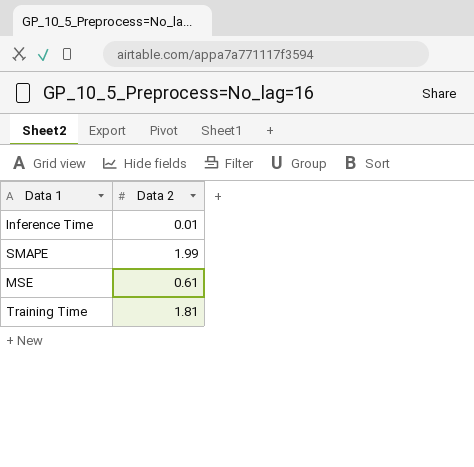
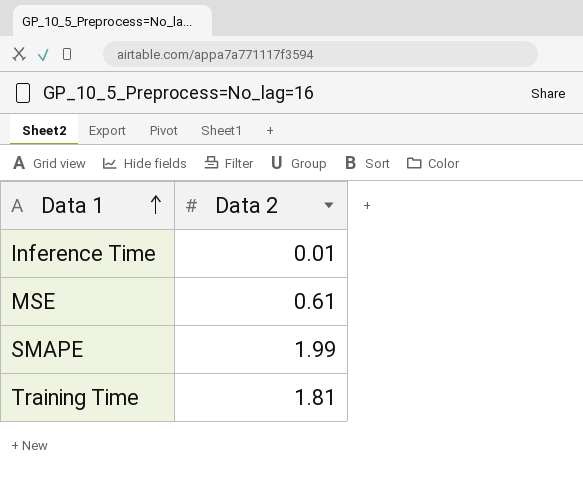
row order: none -> Data 1 ascending

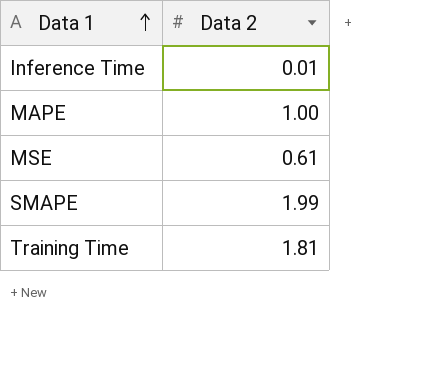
row MAPE: none -> 1.00

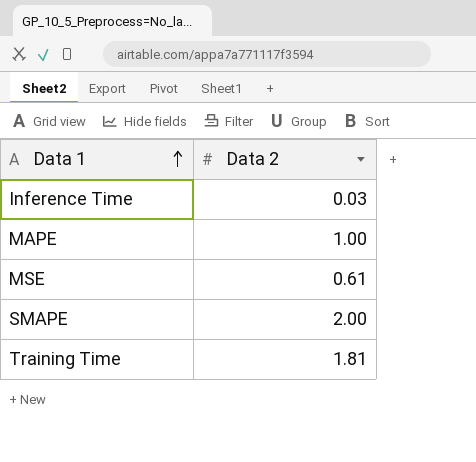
Inference Time | Data 2: 0.01 -> 0.03
SMAPE | Data 2: 1.99 -> 2.00

